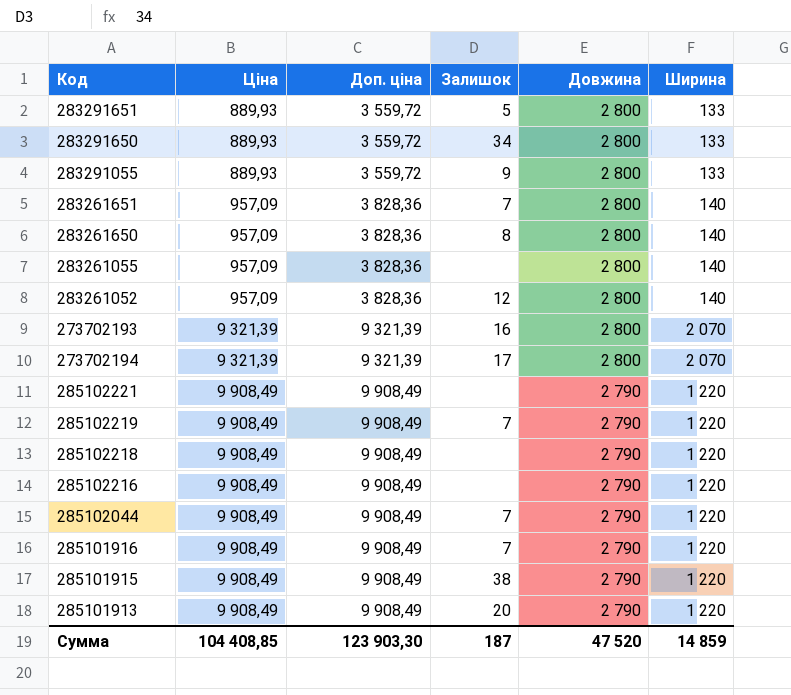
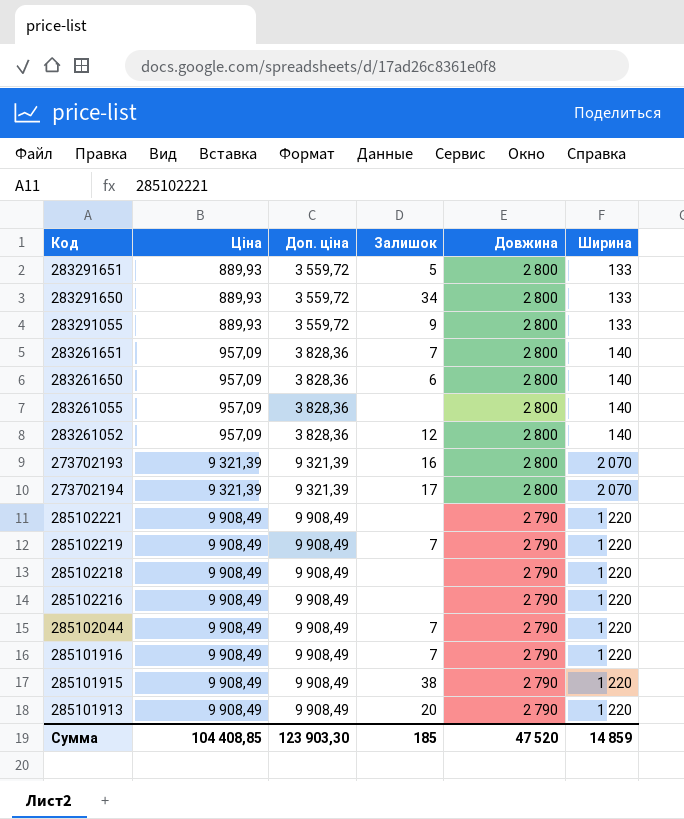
283261650 | Залишок: 8 -> 6
Сумма | Залишок: 187 -> 185

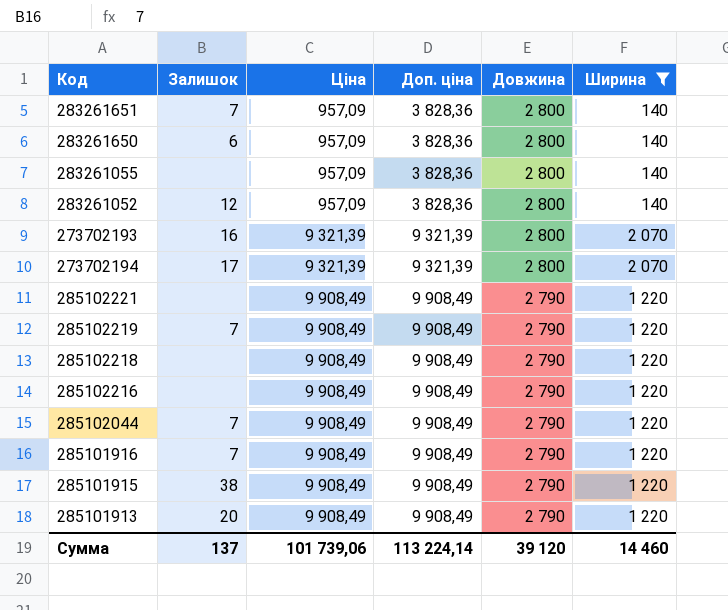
filter: none -> Ширина != 133
column Залишок | position: 4 -> 2
Сумма | Залишок: 185 -> 137
Сумма | Ціна: 104 408,85 -> 101 739,06
Сумма | Доп. ціна: 123 903,30 -> 113 224,14
Сумма | Довжина: 47 520 -> 39 120
Сумма | Ширина: 14 859 -> 14 460

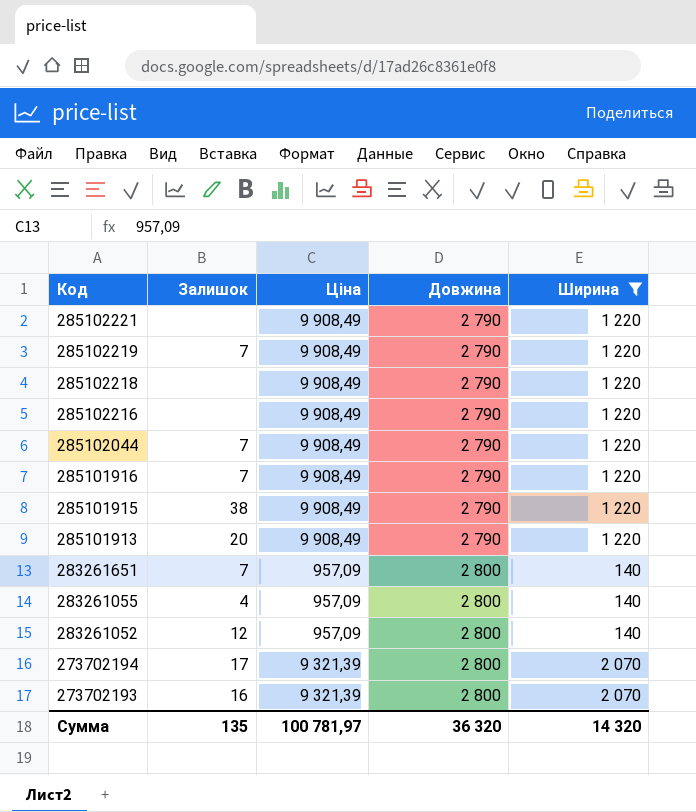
row order: Ціна ascending -> Код descending
column Доп. ціна | position: 4 -> none
row 283261650: 6 | 957,09 | 3 828,36 | 2 800 | 140 -> none
283261055 | Залишок: none -> 4
Сумма | Залишок: 137 -> 135
Сумма | Ціна: 101 739,06 -> 100 781,97
Сумма | Довжина: 39 120 -> 36 320
Сумма | Ширина: 14 460 -> 14 320

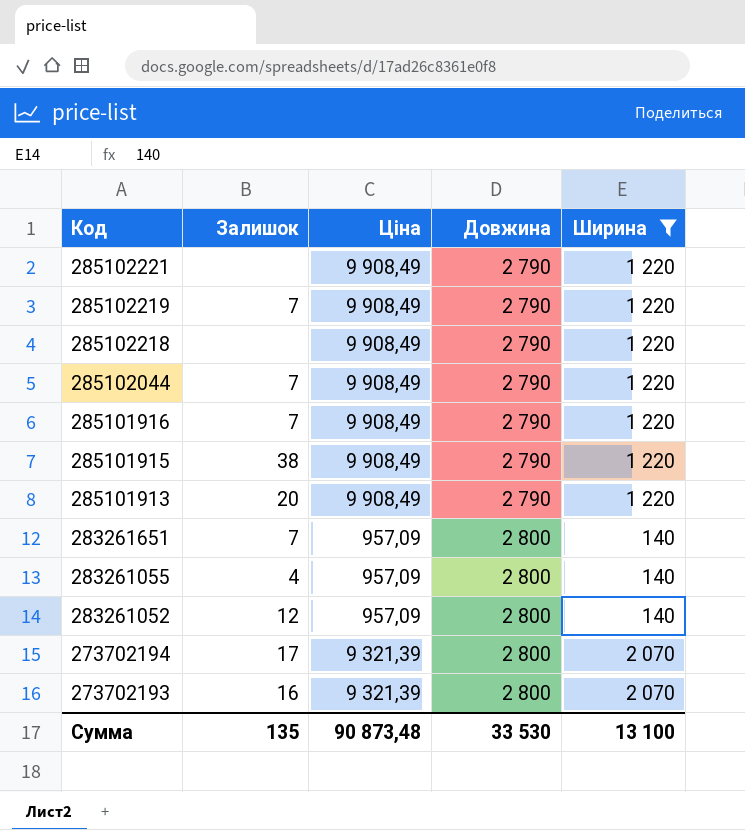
row 285102216: none | 9 908,49 | 2 790 | 1 220 -> none
Сумма | Ціна: 100 781,97 -> 90 873,48
Сумма | Довжина: 36 320 -> 33 530
Сумма | Ширина: 14 320 -> 13 100

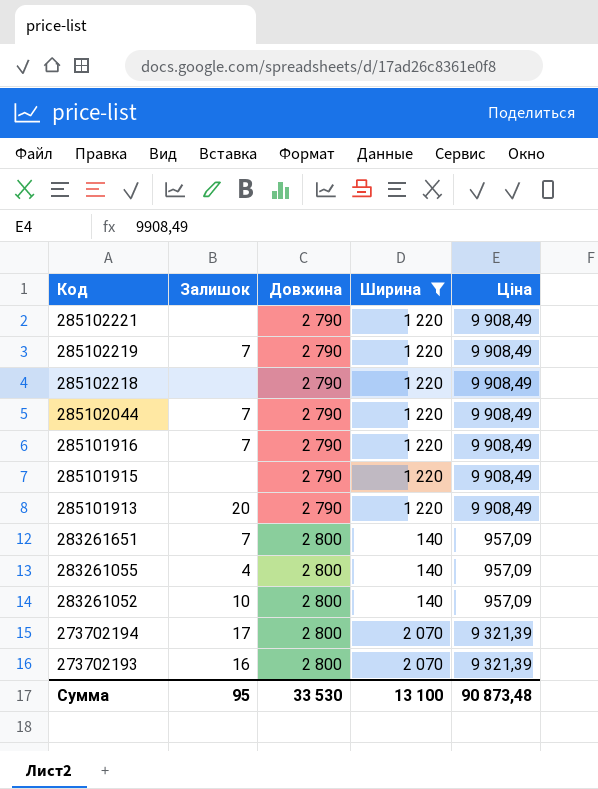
column Ціна | position: 3 -> 5
285101915 | Залишок: 38 -> none
283261052 | Залишок: 12 -> 10
Сумма | Залишок: 135 -> 95

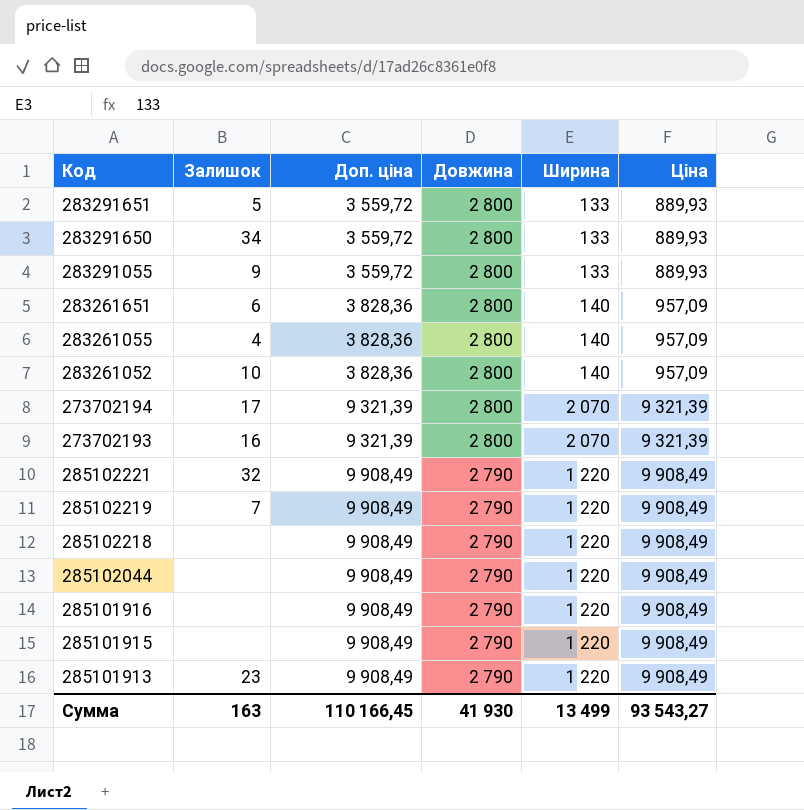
filter: Ширина != 133 -> none
row order: Код descending -> Доп. ціна ascending
column Доп. ціна | position: none -> 3
283261651 | Залишок: 7 -> 6
285102221 | Залишок: none -> 32
285102044 | Залишок: 7 -> none
285101916 | Залишок: 7 -> none
285101913 | Залишок: 20 -> 23
Сумма | Залишок: 95 -> 163
Сумма | Довжина: 33 530 -> 41 930
Сумма | Ширина: 13 100 -> 13 499
Сумма | Ціна: 90 873,48 -> 93 543,27

